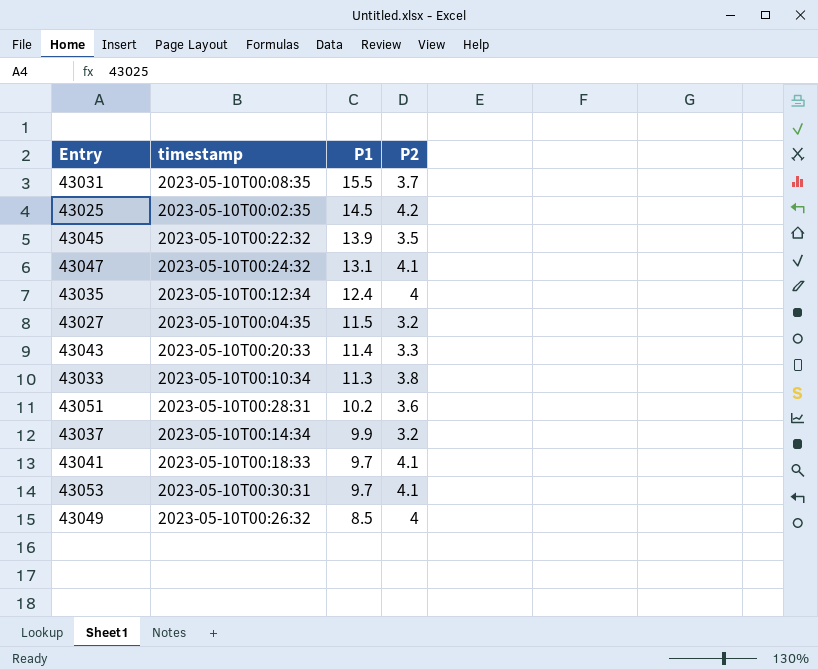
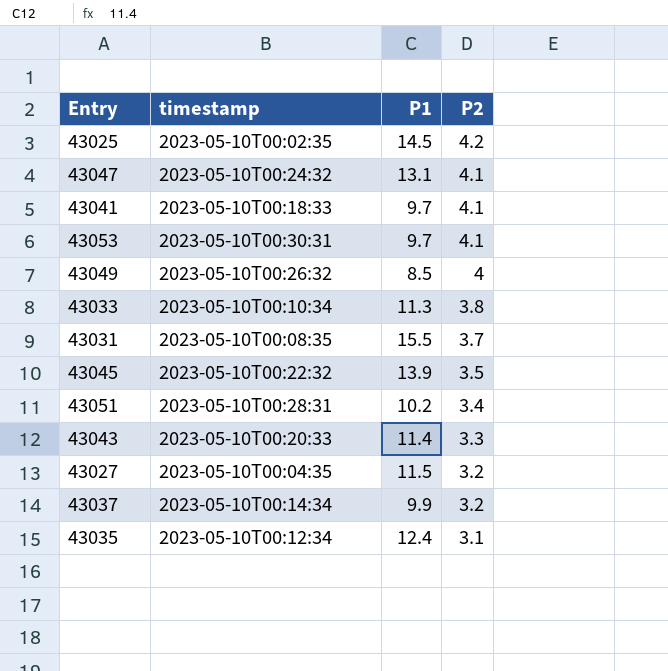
row order: P1 descending -> P2 descending
43051 | P2: 3.6 -> 3.4
43035 | P2: 4 -> 3.1

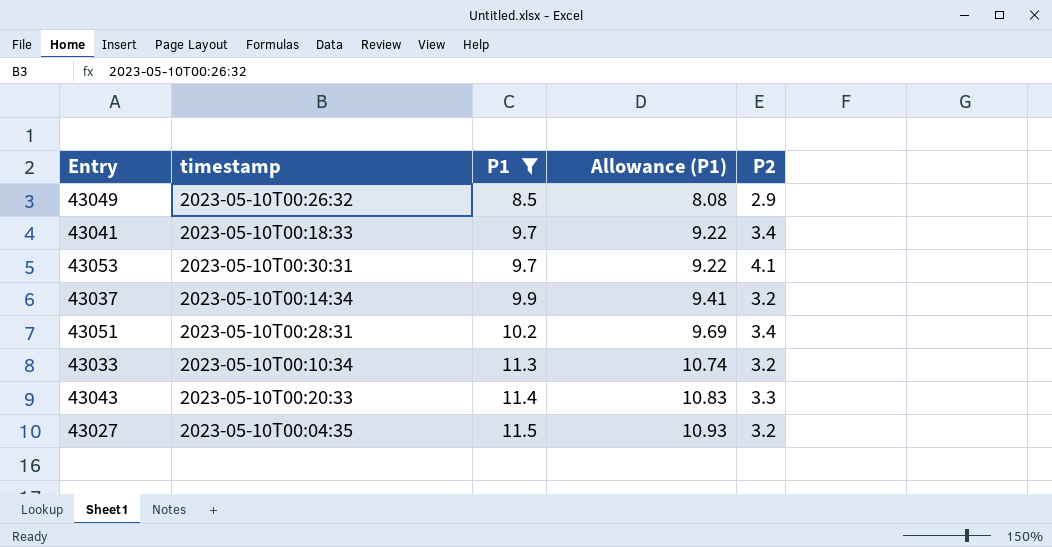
filter: none -> P1 <= 11.5
row order: P2 descending -> P1 ascending
column Allowance (P1) | formula: none -> [P1] * 0.95
43049 | P2: 4 -> 2.9
43041 | P2: 4.1 -> 3.4
43033 | P2: 3.8 -> 3.2

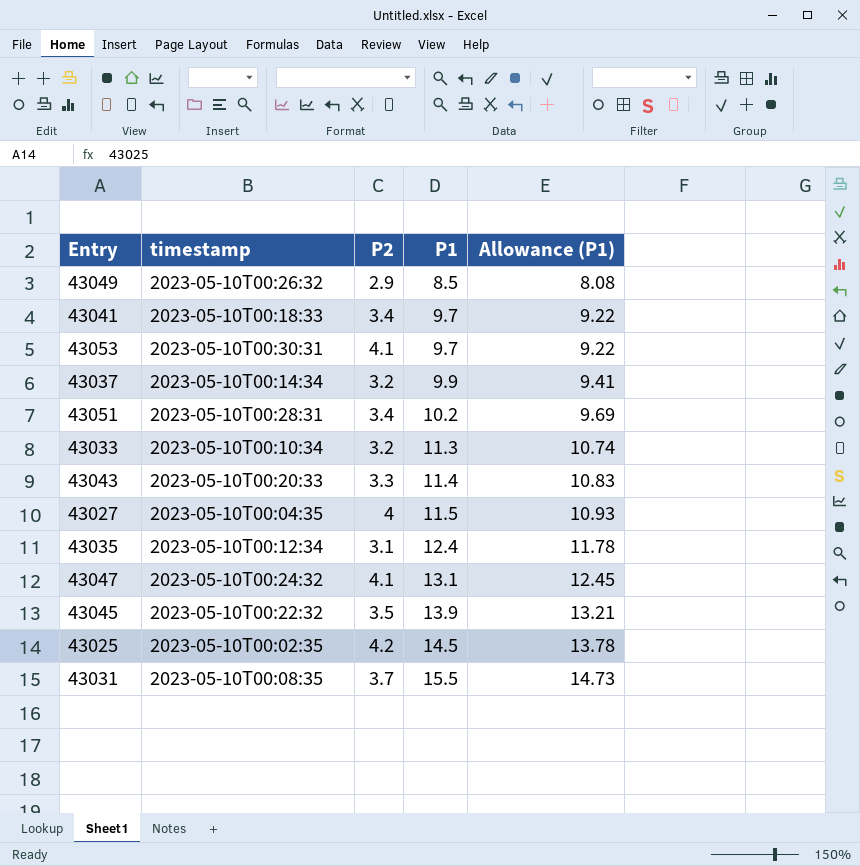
filter: P1 <= 11.5 -> none
column P2 | position: 5 -> 3
43027 | P2: 3.2 -> 4

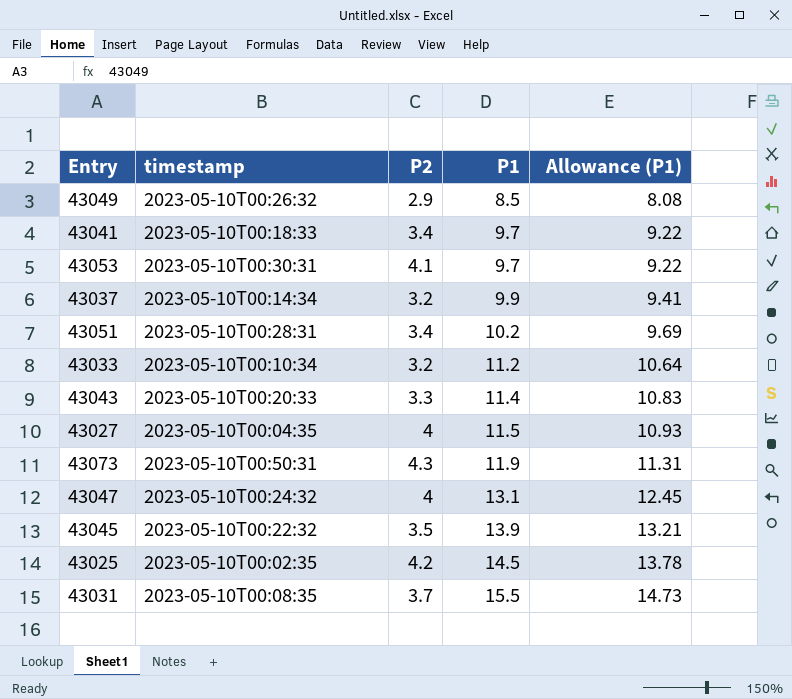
row 43035: 2023-05-10T00:12:34 | 3.1 | 12.4 | 11.78 -> none
43033 | P1: 11.3 -> 11.2
43033 | Allowance (P1): 10.74 -> 10.64
row 43073: none -> 2023-05-10T00:50:31 | 4.3 | 11.9 | 11.31
43047 | P2: 4.1 -> 4

